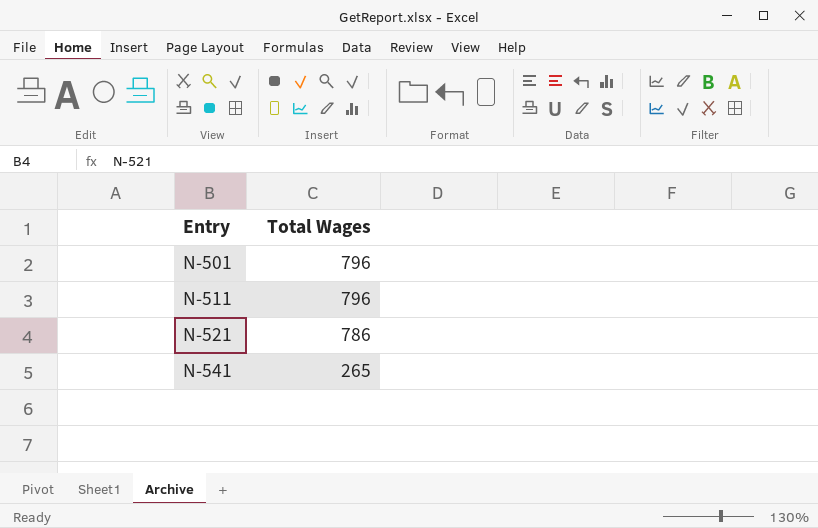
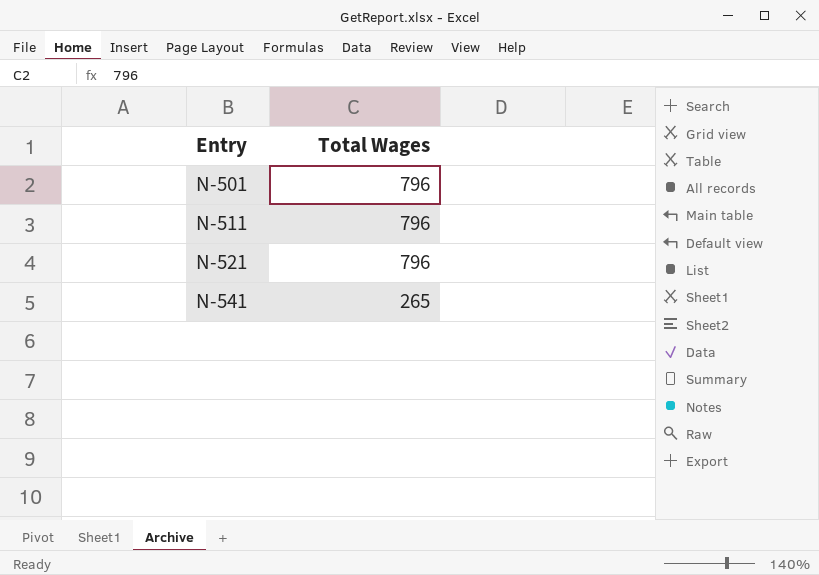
N-521 | Total Wages: 786 -> 796

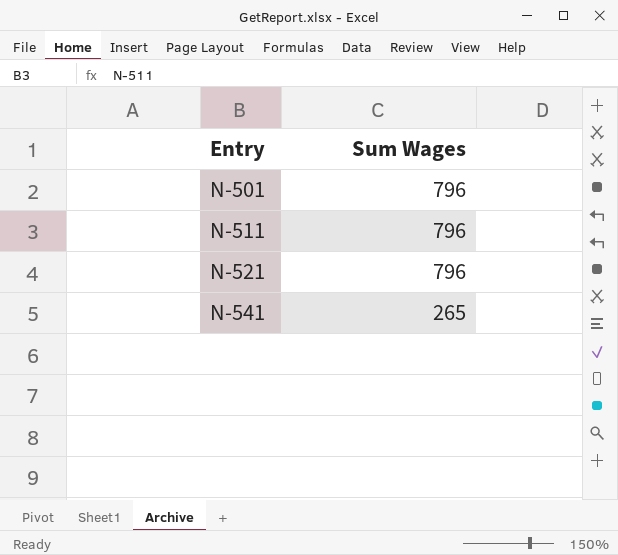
column name: Total Wages -> Sum Wages

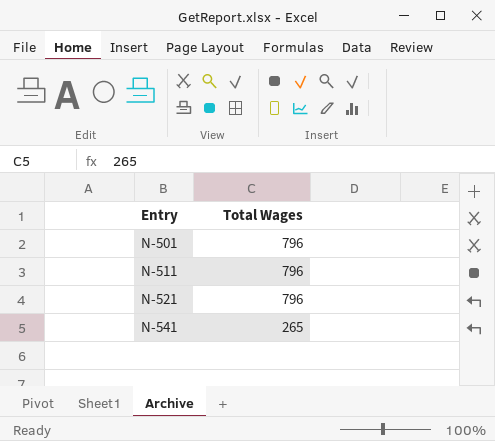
column name: Sum Wages -> Total Wages

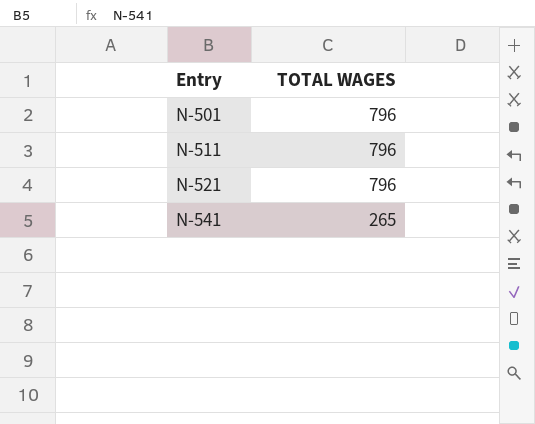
column name: Total Wages -> TOTAL WAGES

